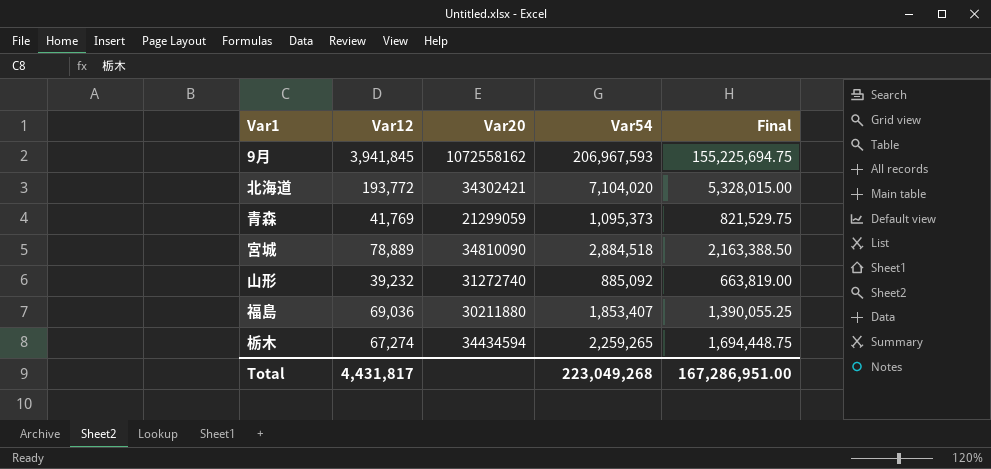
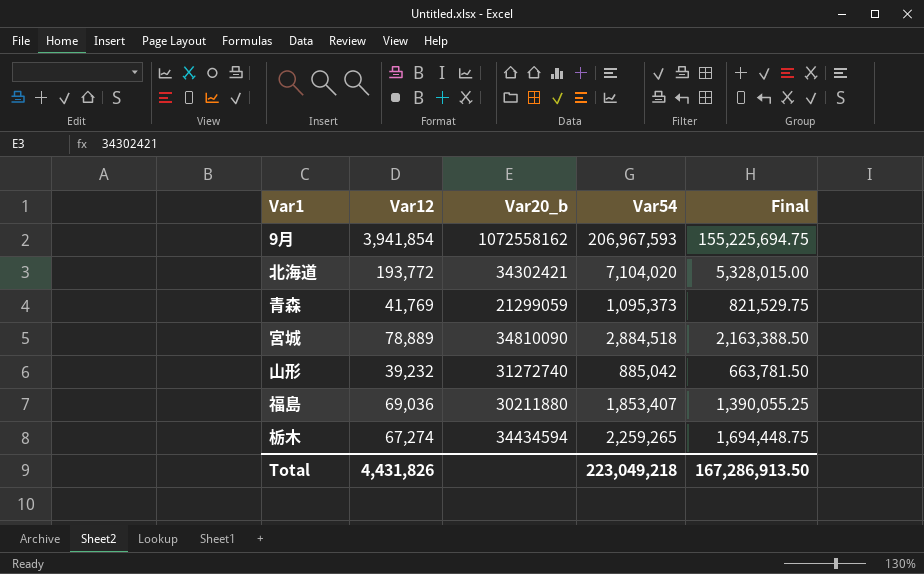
column name: Var20 -> Var20_b
9月 | Var12: 3,941,845 -> 3,941,854
山形 | Var54: 885,092 -> 885,042
山形 | Final: 663,819.00 -> 663,781.50
Total | Var12: 4,431,817 -> 4,431,826
Total | Var54: 223,049,268 -> 223,049,218
Total | Final: 167,286,951.00 -> 167,286,913.50

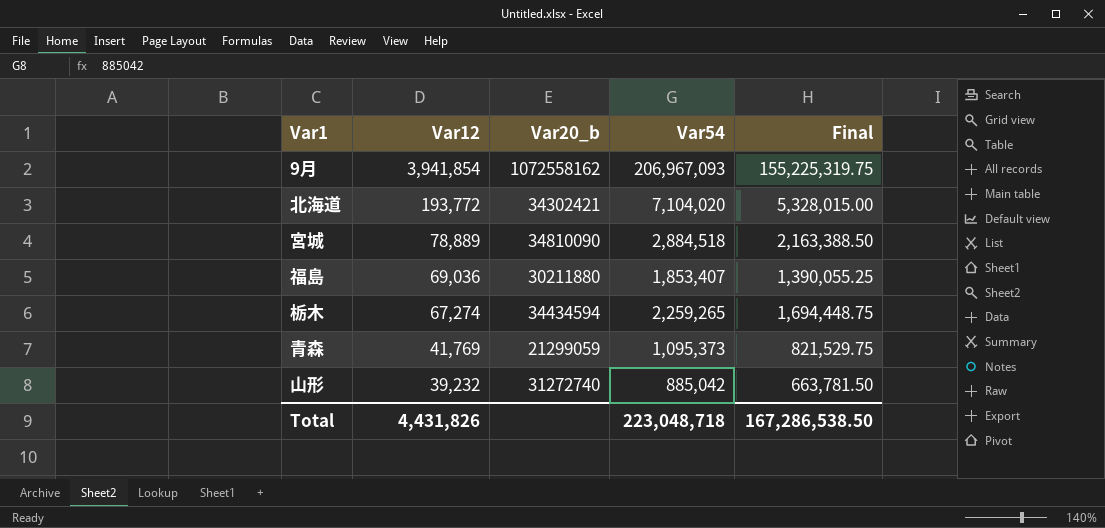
row order: none -> Var12 descending
9月 | Var54: 206,967,593 -> 206,967,093
9月 | Final: 155,225,694.75 -> 155,225,319.75
Total | Var54: 223,049,218 -> 223,048,718
Total | Final: 167,286,913.50 -> 167,286,538.50

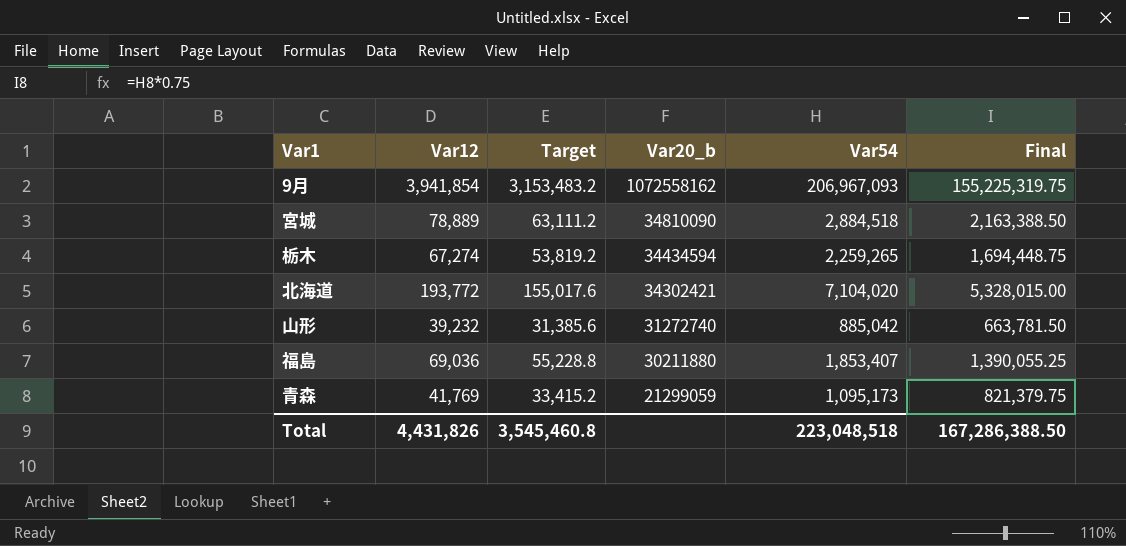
row order: Var12 descending -> Var20_b descending
column Target | formula: none -> [Var12] * 0.8
青森 | Var54: 1,095,373 -> 1,095,173
青森 | Final: 821,529.75 -> 821,379.75
Total | Var54: 223,048,718 -> 223,048,518
Total | Final: 167,286,538.50 -> 167,286,388.50

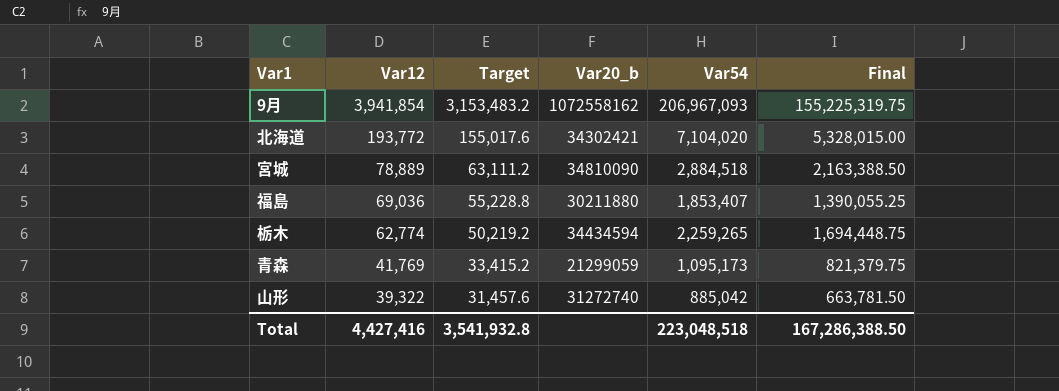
row order: Var20_b descending -> Var12 descending
栃木 | Var12: 67,274 -> 62,774
栃木 | Target: 53,819.2 -> 50,219.2
山形 | Var12: 39,232 -> 39,322
山形 | Target: 31,385.6 -> 31,457.6
Total | Var12: 4,431,826 -> 4,427,416
Total | Target: 3,545,460.8 -> 3,541,932.8

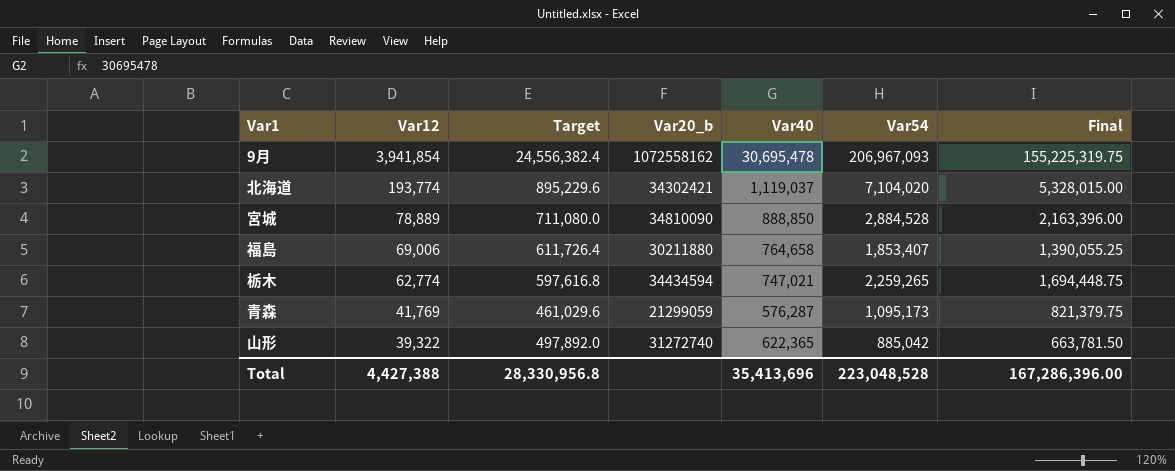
column Target | formula: [Var12] * 0.8 -> [Var40] * 0.8
column Var40 | position: none -> 5
北海道 | Var12: 193,772 -> 193,774
宮城 | Var54: 2,884,518 -> 2,884,528
宮城 | Final: 2,163,388.50 -> 2,163,396.00
福島 | Var12: 69,036 -> 69,006
Total | Var12: 4,427,416 -> 4,427,388
Total | Target: 3,541,932.8 -> 28,330,956.8
Total | Var54: 223,048,518 -> 223,048,528
Total | Final: 167,286,388.50 -> 167,286,396.00

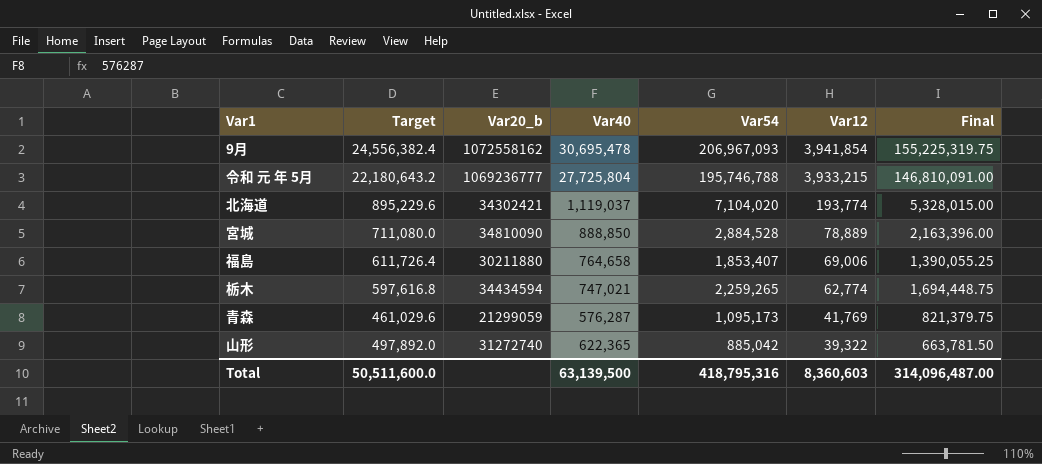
column Var12 | position: 2 -> 6
row 令和 元 年 5月: none -> 22,180,643.2 | 1069236777 | 27,725,804 | 195,746,788 | 3,933,215 | 146,810,091.00
Total | Target: 28,330,956.8 -> 50,511,600.0
Total | Var40: 35,413,696 -> 63,139,500
Total | Var54: 223,048,528 -> 418,795,316
Total | Var12: 4,427,388 -> 8,360,603
Total | Final: 167,286,396.00 -> 314,096,487.00

